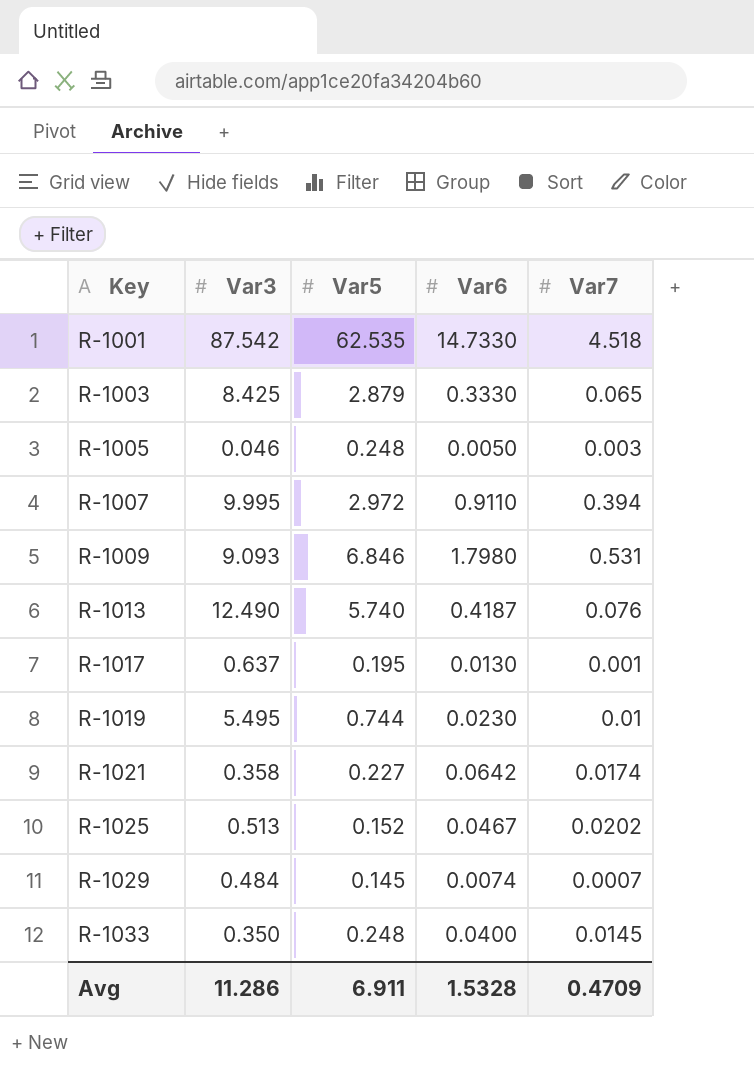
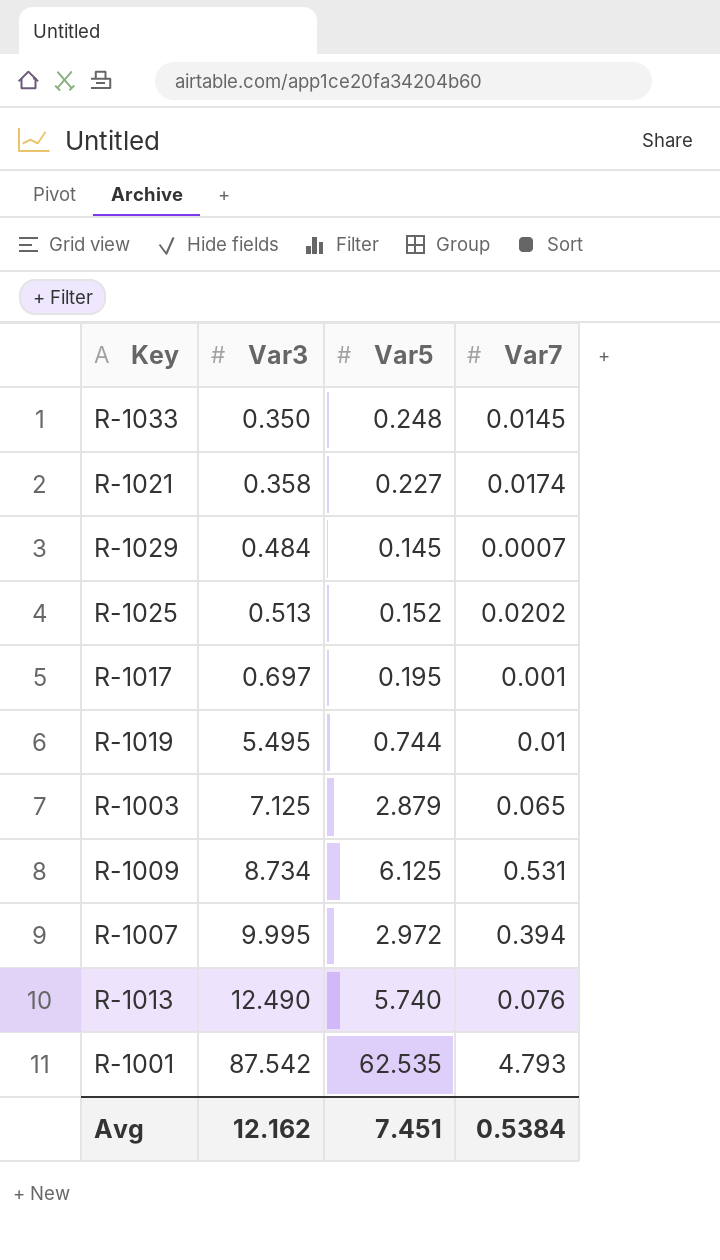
row order: Key ascending -> Var3 ascending
column Var6 | position: 4 -> none
row R-1005: 0.046 | 0.248 | 0.0050 | 0.003 -> none
R-1017 | Var3: 0.637 -> 0.697
R-1003 | Var3: 8.425 -> 7.125
R-1009 | Var3: 9.093 -> 8.734
R-1009 | Var5: 6.846 -> 6.125
R-1001 | Var7: 4.518 -> 4.793
Avg | Var3: 11.286 -> 12.162
Avg | Var5: 6.911 -> 7.451
Avg | Var7: 0.4709 -> 0.5384

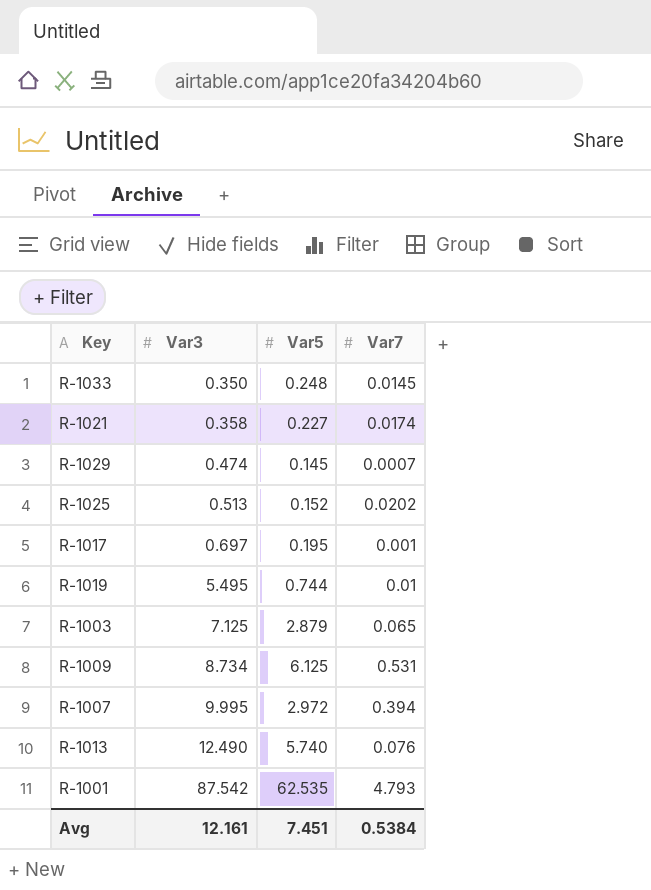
R-1029 | Var3: 0.484 -> 0.474
Avg | Var3: 12.162 -> 12.161

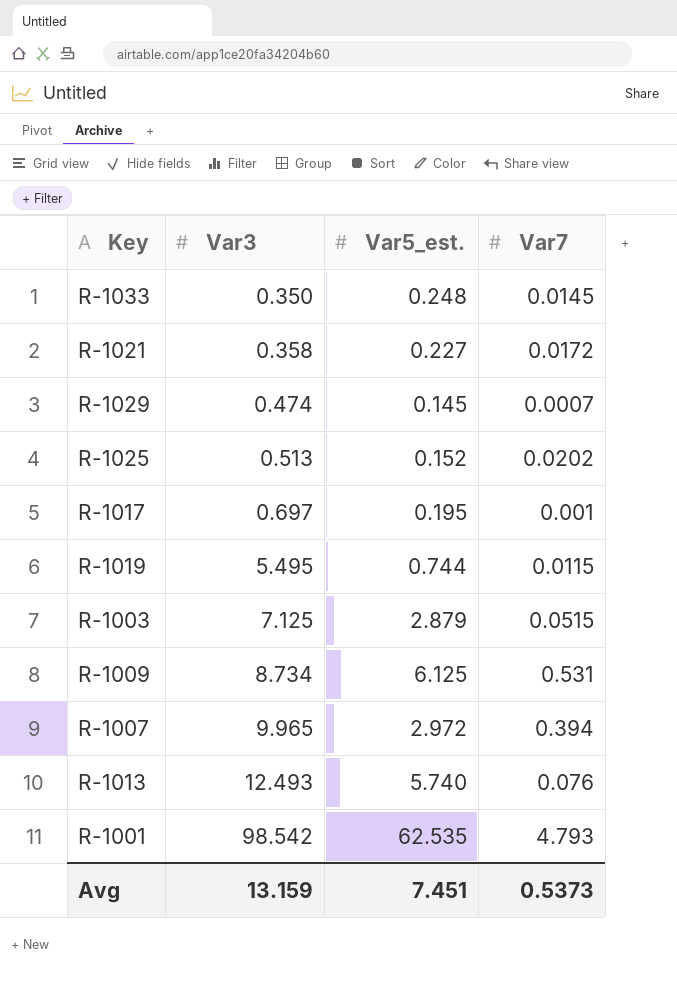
column name: Var5 -> Var5_est.
R-1021 | Var7: 0.0174 -> 0.0172
R-1019 | Var7: 0.01 -> 0.0115
R-1003 | Var7: 0.065 -> 0.0515
R-1007 | Var3: 9.995 -> 9.965
R-1013 | Var3: 12.490 -> 12.493
R-1001 | Var3: 87.542 -> 98.542
Avg | Var3: 12.161 -> 13.159
Avg | Var7: 0.5384 -> 0.5373

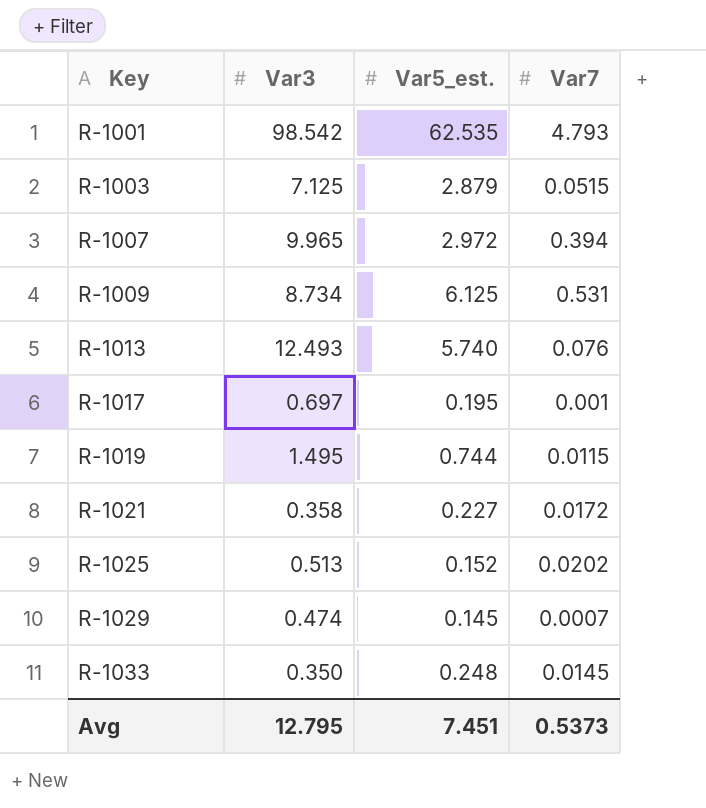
row order: Var3 ascending -> Key ascending
R-1019 | Var3: 5.495 -> 1.495
Avg | Var3: 13.159 -> 12.795

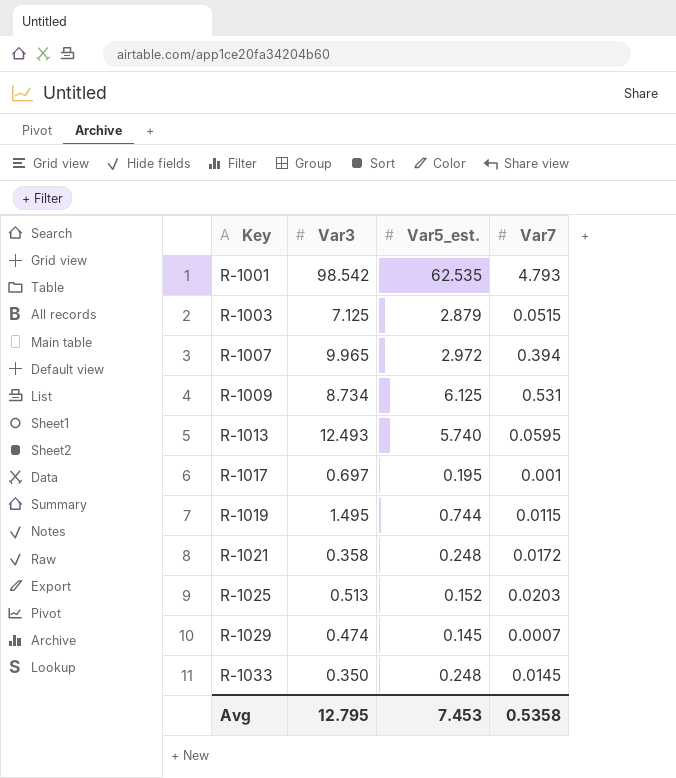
R-1013 | Var7: 0.076 -> 0.0595
R-1021 | Var5_est.: 0.227 -> 0.248
R-1025 | Var7: 0.0202 -> 0.0203
Avg | Var5_est.: 7.451 -> 7.453
Avg | Var7: 0.5373 -> 0.5358

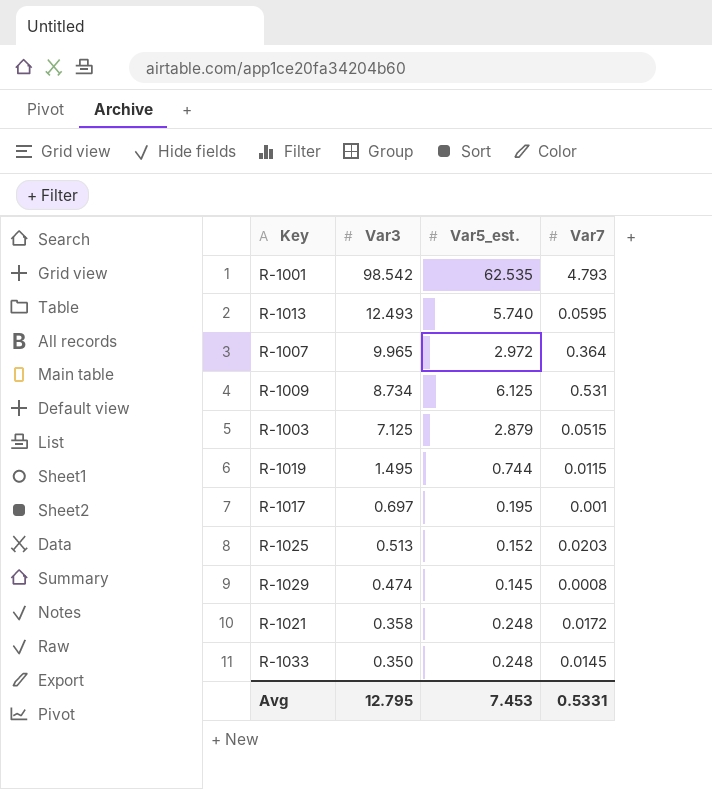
row order: Key ascending -> Var3 descending
R-1007 | Var7: 0.394 -> 0.364
R-1029 | Var7: 0.0007 -> 0.0008
Avg | Var7: 0.5358 -> 0.5331

